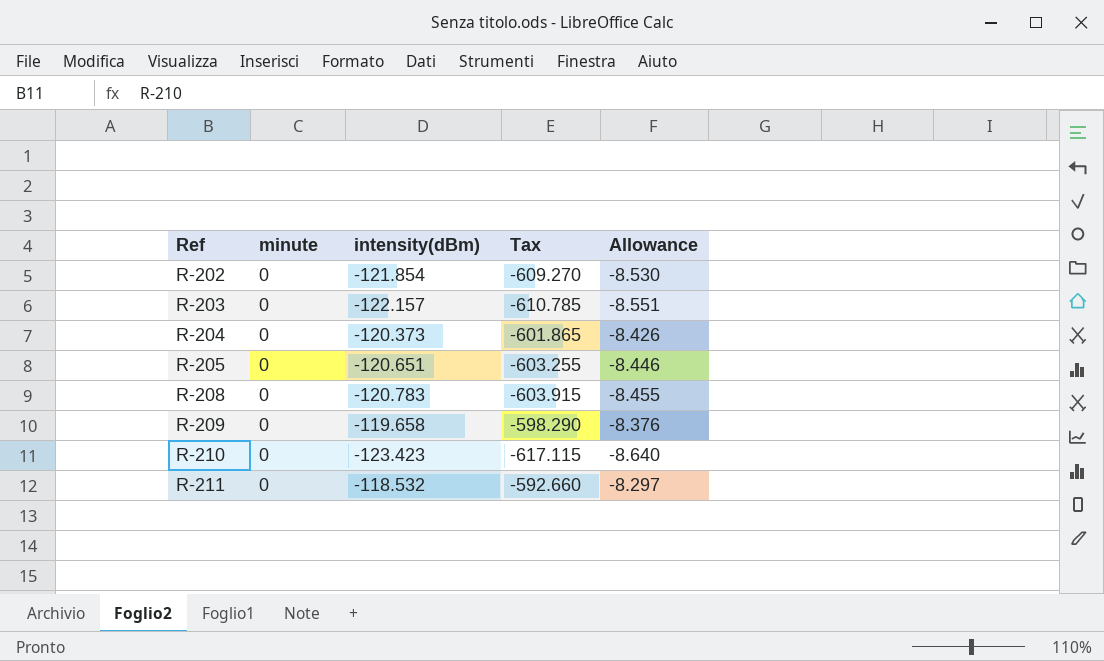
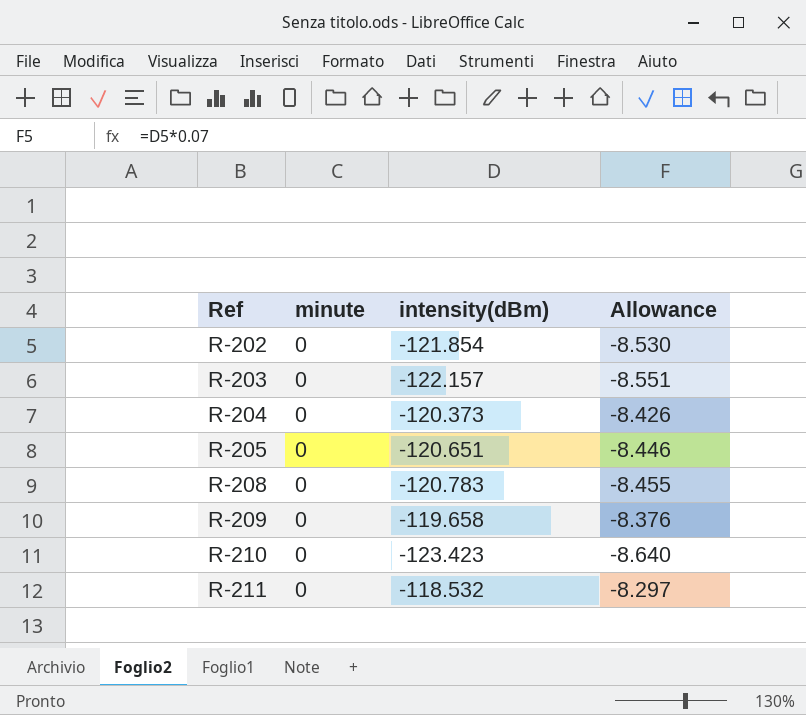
column Tax | formula: [intensity(dBm)] * 5 -> none

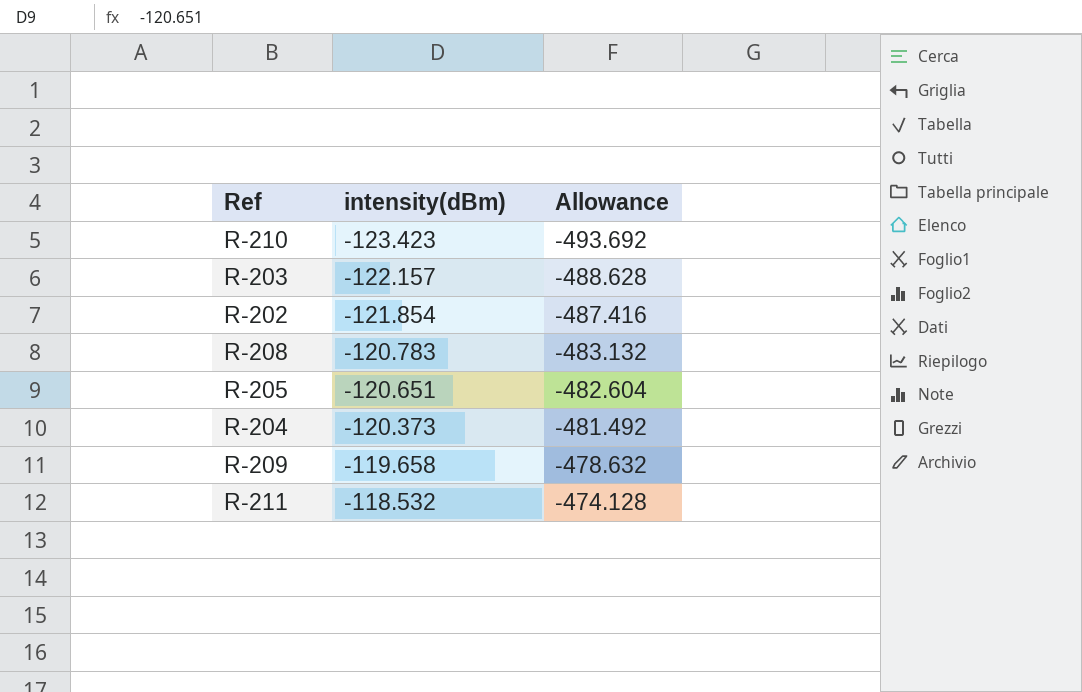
row order: Ref ascending -> intensity(dBm) ascending
column minute | position: 2 -> none
column Allowance | formula: [intensity(dBm)] * 0.07 -> [intensity(dBm)] * 4

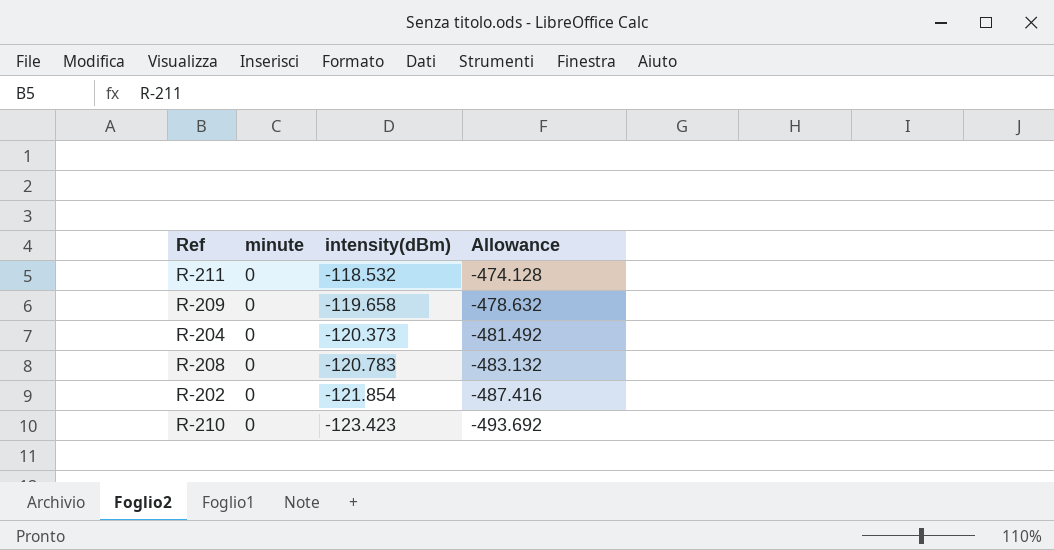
row order: intensity(dBm) ascending -> intensity(dBm) descending
column minute | position: none -> 2
row R-203: -122.157 | -488.628 -> none
row R-205: -120.651 | -482.604 -> none

